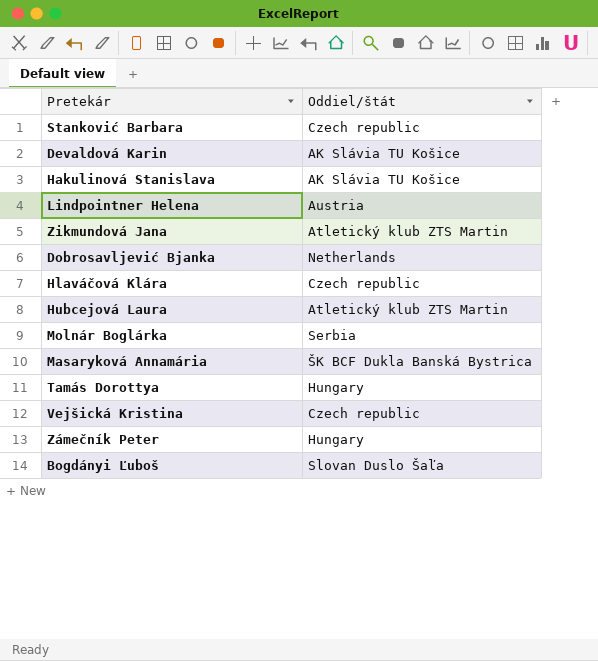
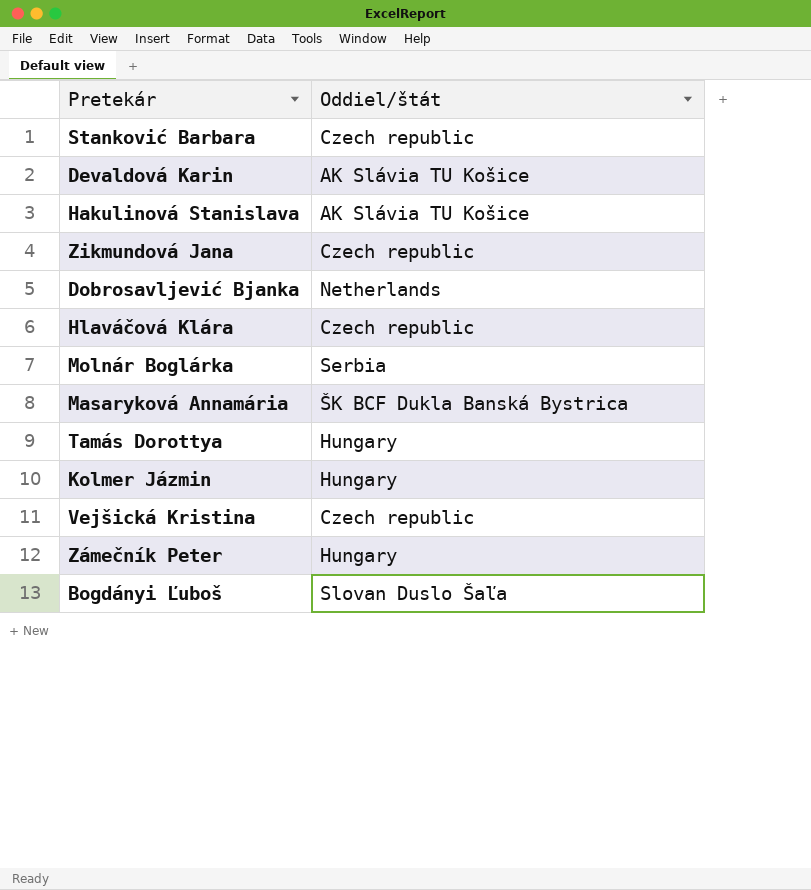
row Lindpointner Helena: Austria -> none
row Hubcejová Laura: Atletický klub ZTS Martin -> none
Zikmundová Jana | Oddiel/štát: Atletický klub ZTS Martin -> Czech republic
row Kolmer Jázmin: none -> Hungary

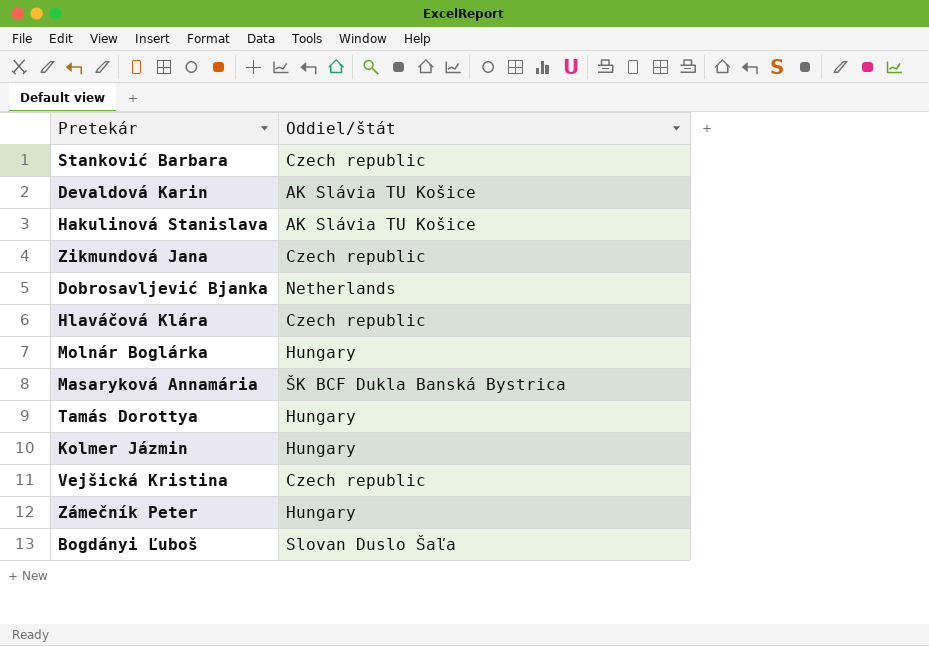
Molnár Boglárka | Oddiel/štát: Serbia -> Hungary

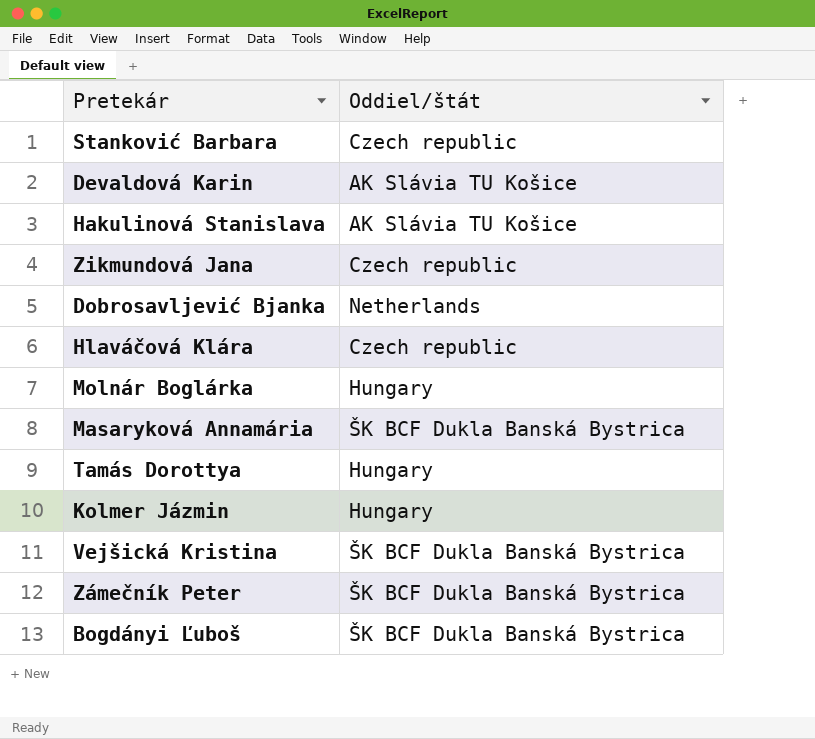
Vejšická Kristina | Oddiel/štát: Czech republic -> ŠK BCF Dukla Banská Bystrica
Zámečník Peter | Oddiel/štát: Hungary -> ŠK BCF Dukla Banská Bystrica
Bogdányi Ľuboš | Oddiel/štát: Slovan Duslo Šaľa -> ŠK BCF Dukla Banská Bystrica

